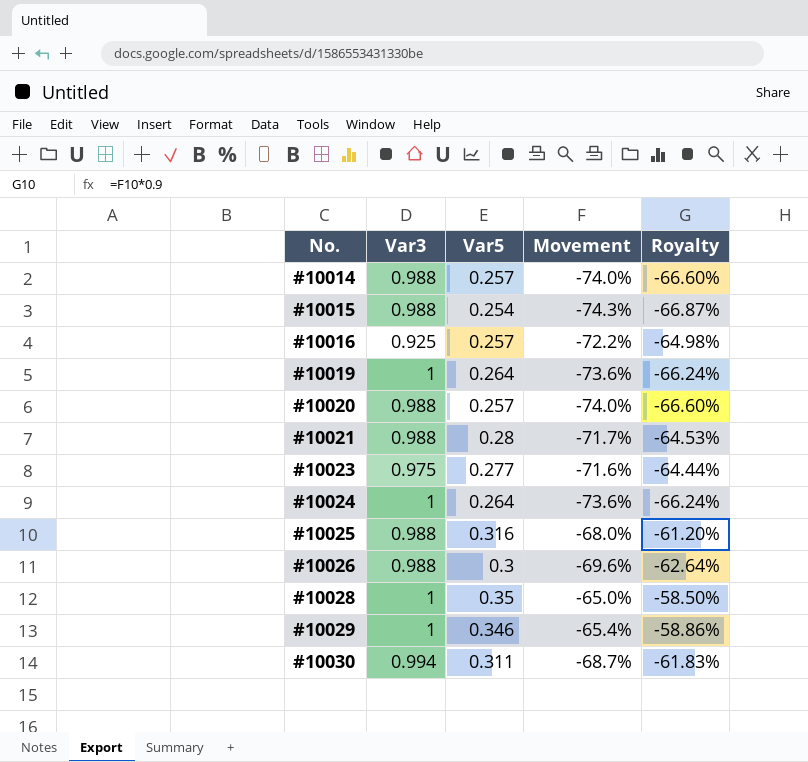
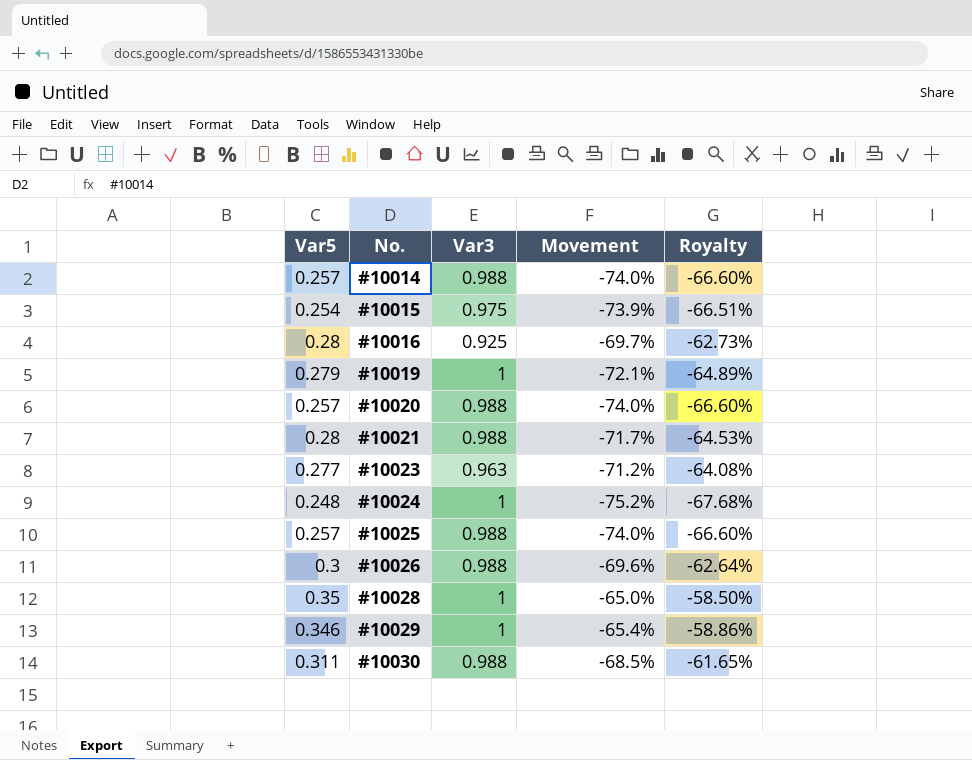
column Var5 | position: 3 -> 1
#10015 | Var3: 0.988 -> 0.975
#10015 | Movement: -74.3% -> -73.9%
#10015 | Royalty: -66.87% -> -66.51%
#10016 | Var5: 0.257 -> 0.28
#10016 | Movement: -72.2% -> -69.7%
#10016 | Royalty: -64.98% -> -62.73%
#10019 | Var5: 0.264 -> 0.279
#10019 | Movement: -73.6% -> -72.1%
#10019 | Royalty: -66.24% -> -64.89%
#10023 | Var3: 0.975 -> 0.963
#10023 | Movement: -71.6% -> -71.2%
#10023 | Royalty: -64.44% -> -64.08%
#10024 | Var5: 0.264 -> 0.248
#10024 | Movement: -73.6% -> -75.2%
#10024 | Royalty: -66.24% -> -67.68%
#10025 | Var5: 0.316 -> 0.257
#10025 | Movement: -68.0% -> -74.0%
#10025 | Royalty: -61.20% -> -66.60%
#10030 | Var3: 0.994 -> 0.988
#10030 | Movement: -68.7% -> -68.5%
#10030 | Royalty: -61.83% -> -61.65%

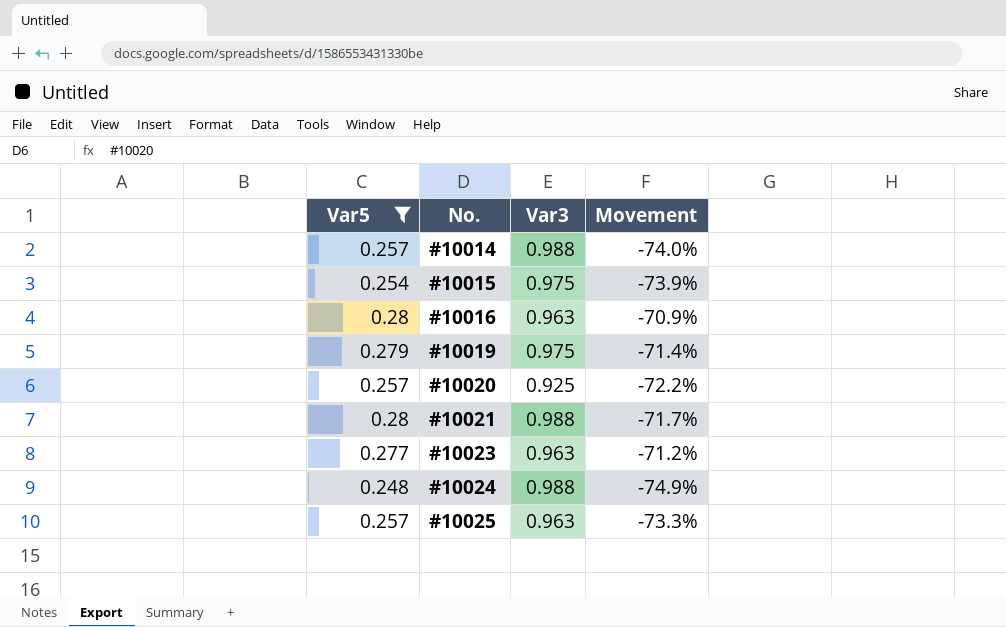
filter: none -> Var5 <= 0.28
column Royalty | formula: [Movement] * 0.9 -> none
#10016 | Var3: 0.925 -> 0.963
#10016 | Movement: -69.7% -> -70.9%
#10019 | Var3: 1 -> 0.975
#10019 | Movement: -72.1% -> -71.4%
#10020 | Var3: 0.988 -> 0.925
#10020 | Movement: -74.0% -> -72.2%
#10024 | Var3: 1 -> 0.988
#10024 | Movement: -75.2% -> -74.9%
#10025 | Var3: 0.988 -> 0.963
#10025 | Movement: -74.0% -> -73.3%

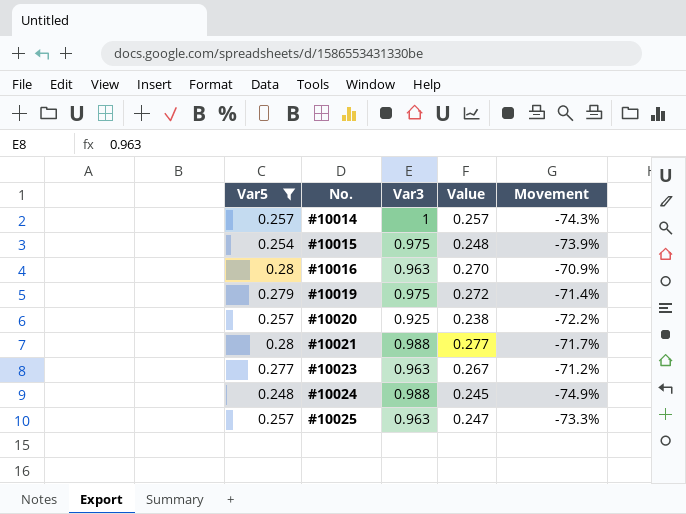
column Value | formula: none -> [Var5] * [Var3]
#10014 | Var3: 0.988 -> 1
#10014 | Movement: -74.0% -> -74.3%

